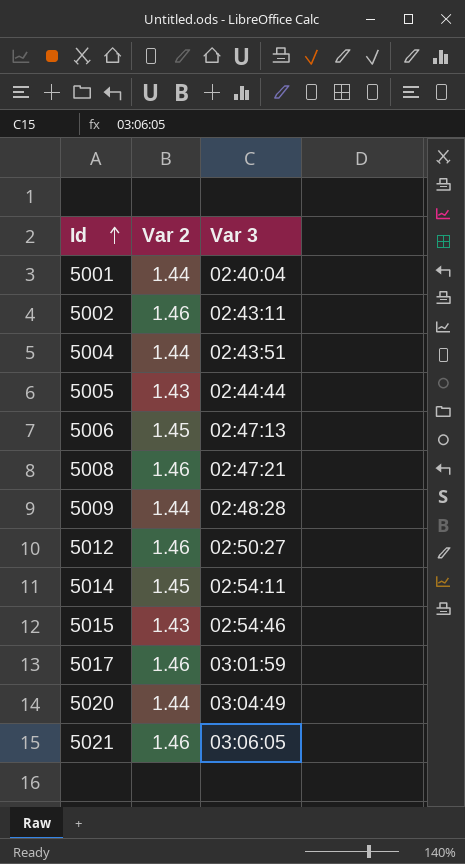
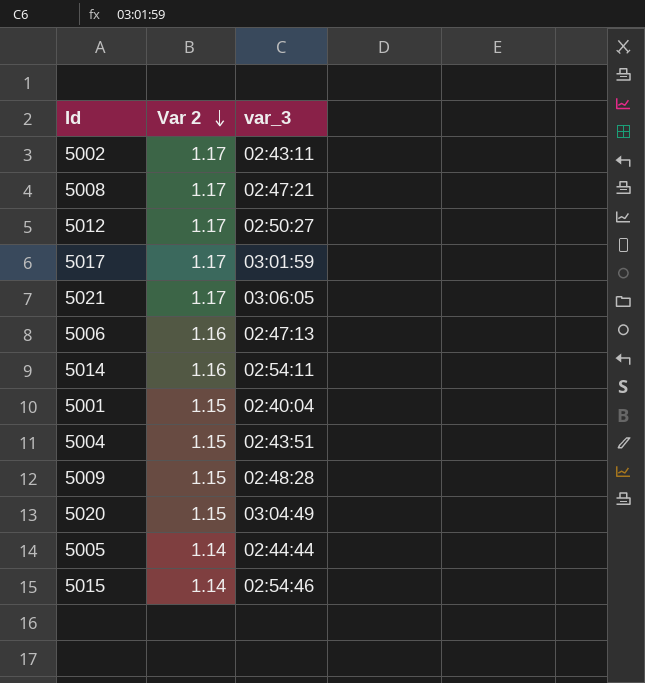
row order: Id ascending -> Var 2 descending
column name: Var 3 -> var_3
5002 | Var 2: 1.46 -> 1.17
5008 | Var 2: 1.46 -> 1.17
5012 | Var 2: 1.46 -> 1.17
5017 | Var 2: 1.46 -> 1.17
5021 | Var 2: 1.46 -> 1.17
5006 | Var 2: 1.45 -> 1.16
5014 | Var 2: 1.45 -> 1.16
5001 | Var 2: 1.44 -> 1.15
5004 | Var 2: 1.44 -> 1.15
5009 | Var 2: 1.44 -> 1.15
5020 | Var 2: 1.44 -> 1.15
5005 | Var 2: 1.43 -> 1.14
5015 | Var 2: 1.43 -> 1.14

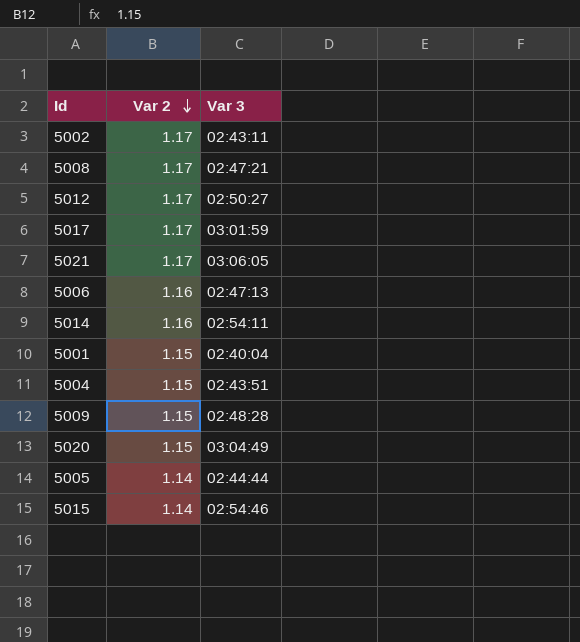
column name: var_3 -> Var 3

